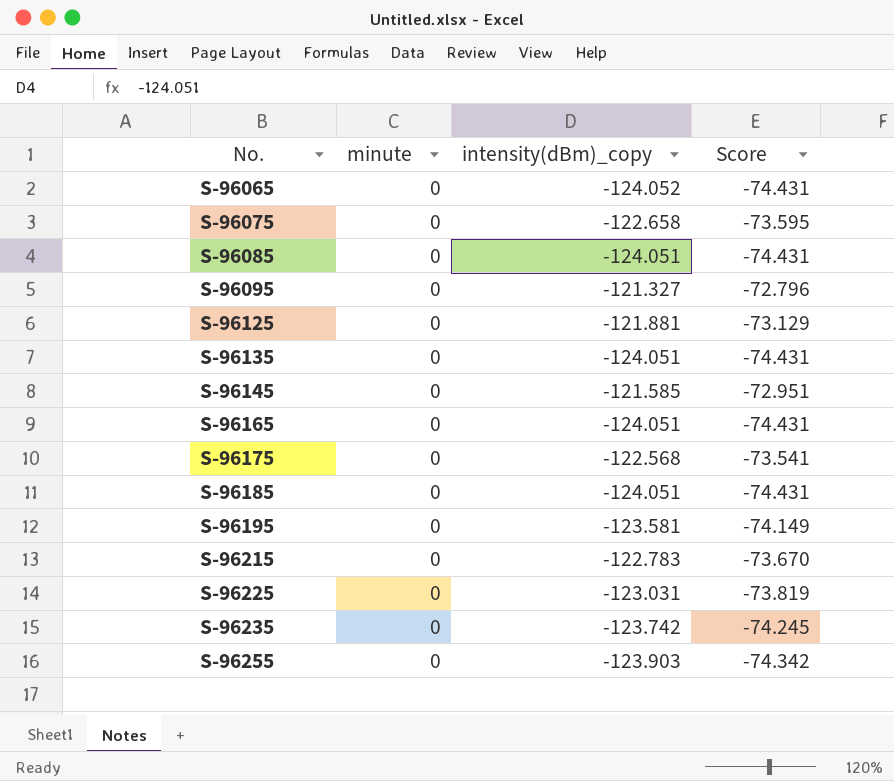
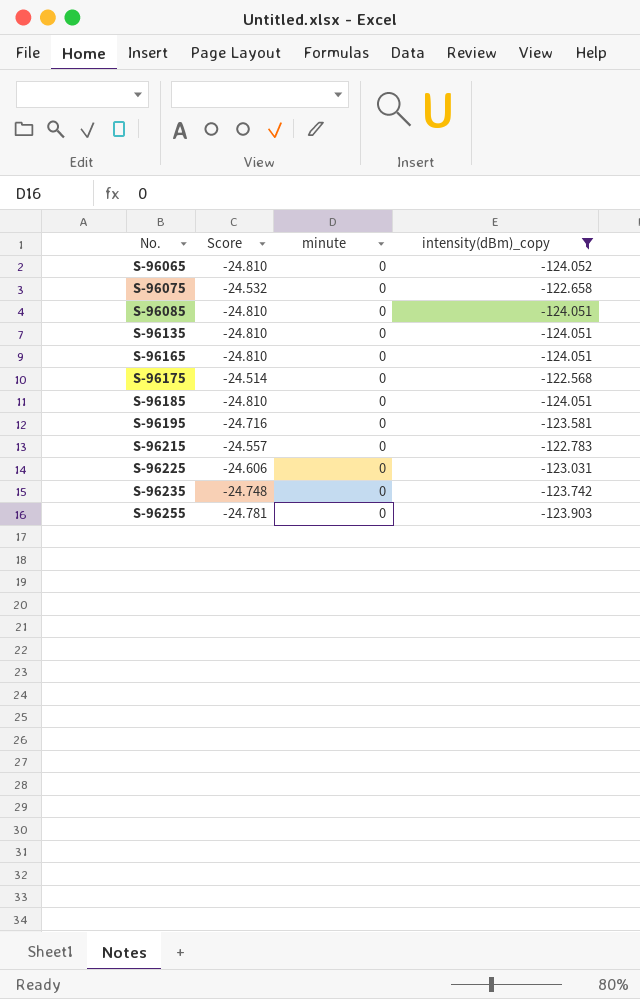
filter: none -> intensity(dBm)_copy <= -122.568
column Score | formula: [intensity(dBm)_copy] * 0.6 -> [intensity(dBm)_copy] * 0.2
column Score | position: 4 -> 2

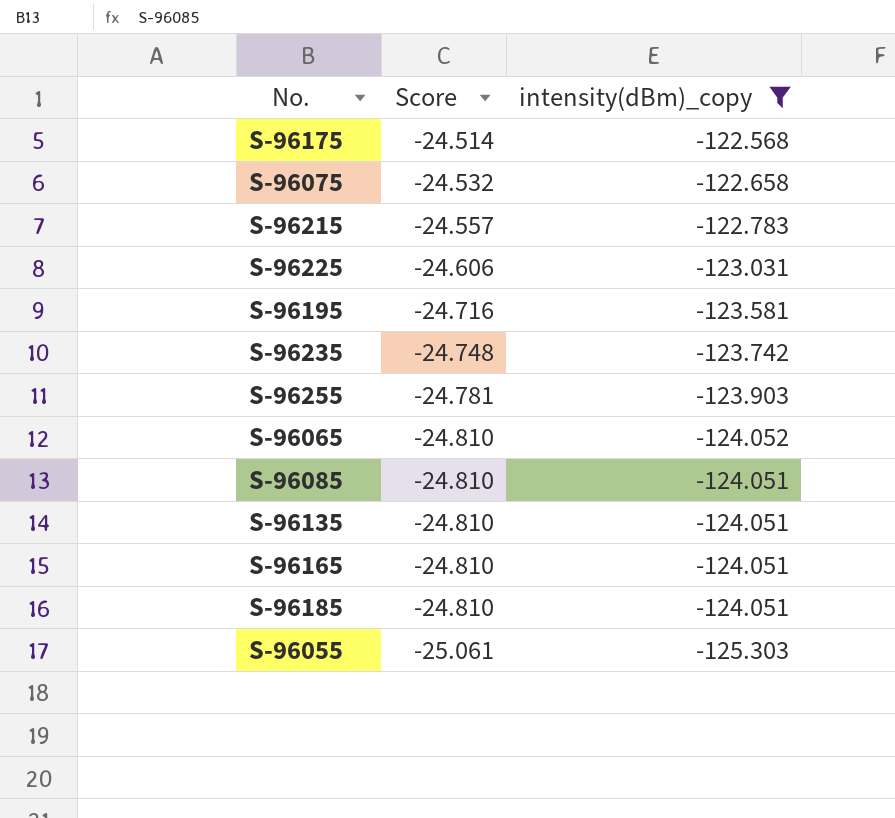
row order: No. ascending -> Score descending
column minute | position: 3 -> none
row S-96055: none -> -25.061 | -125.303

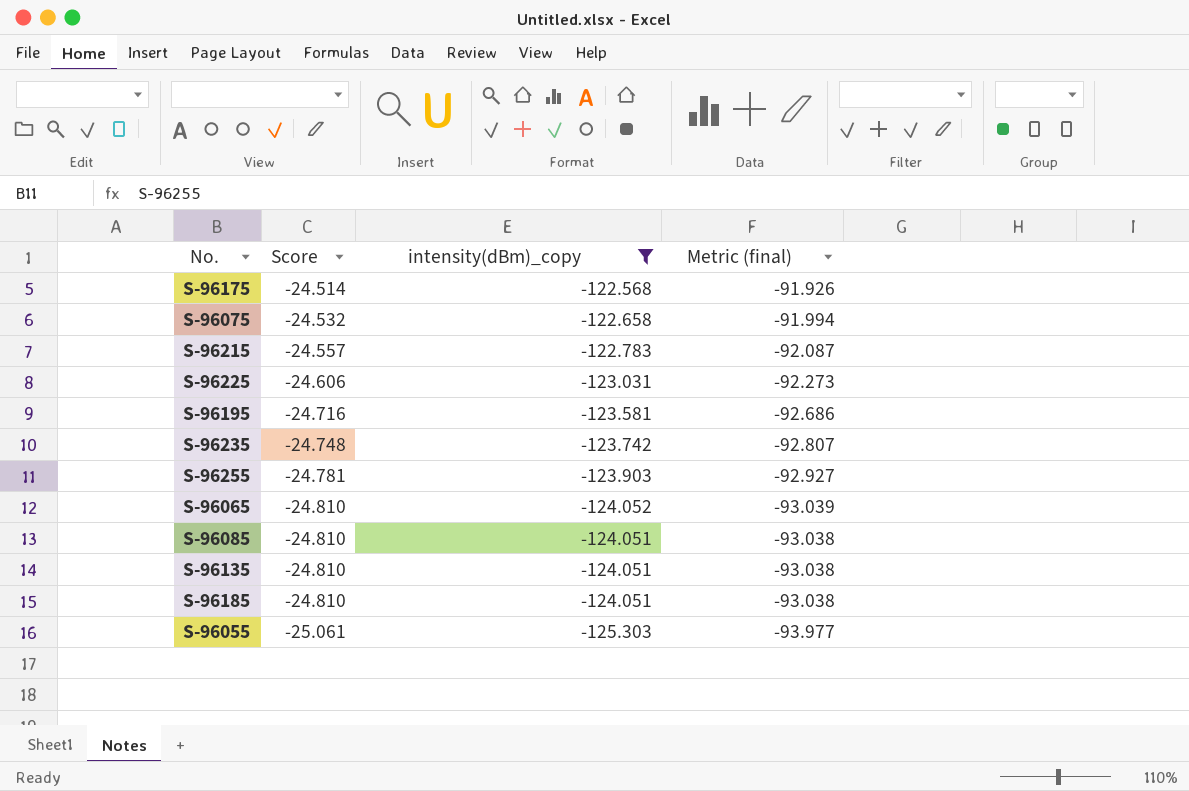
column Metric (final) | formula: none -> [intensity(dBm)_copy] * 0.75
row S-96165: -24.810 | -124.051 -> none

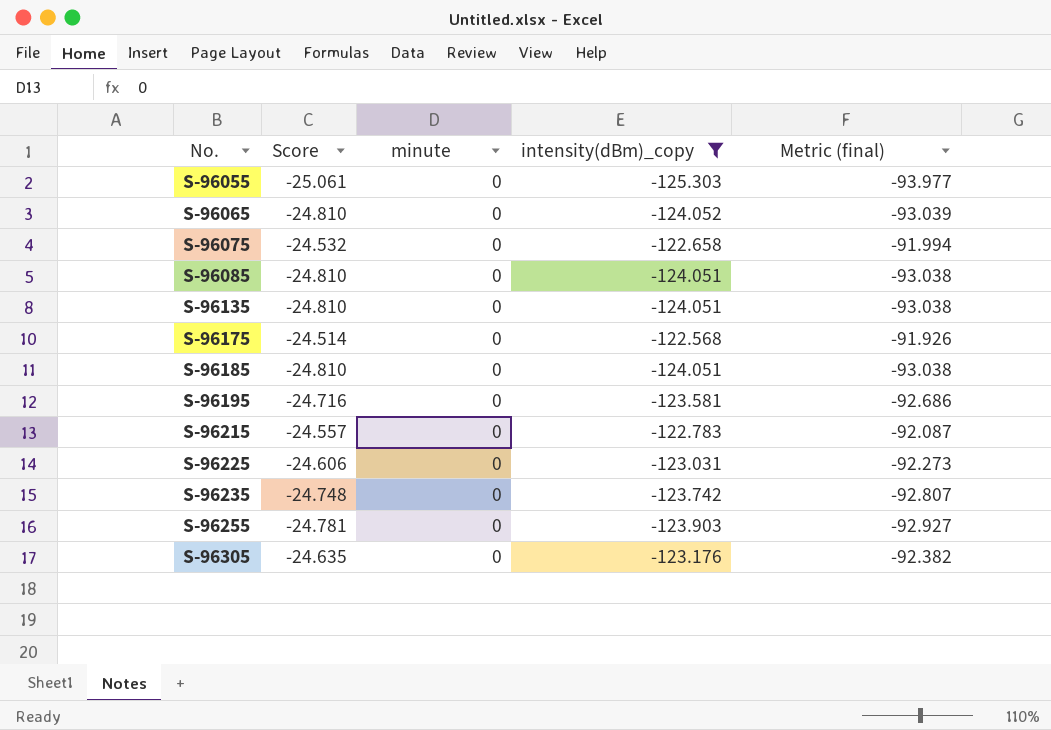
row order: Score descending -> No. ascending
column minute | position: none -> 3
row S-96305: none -> -24.635 | 0 | -123.176 | -92.382

